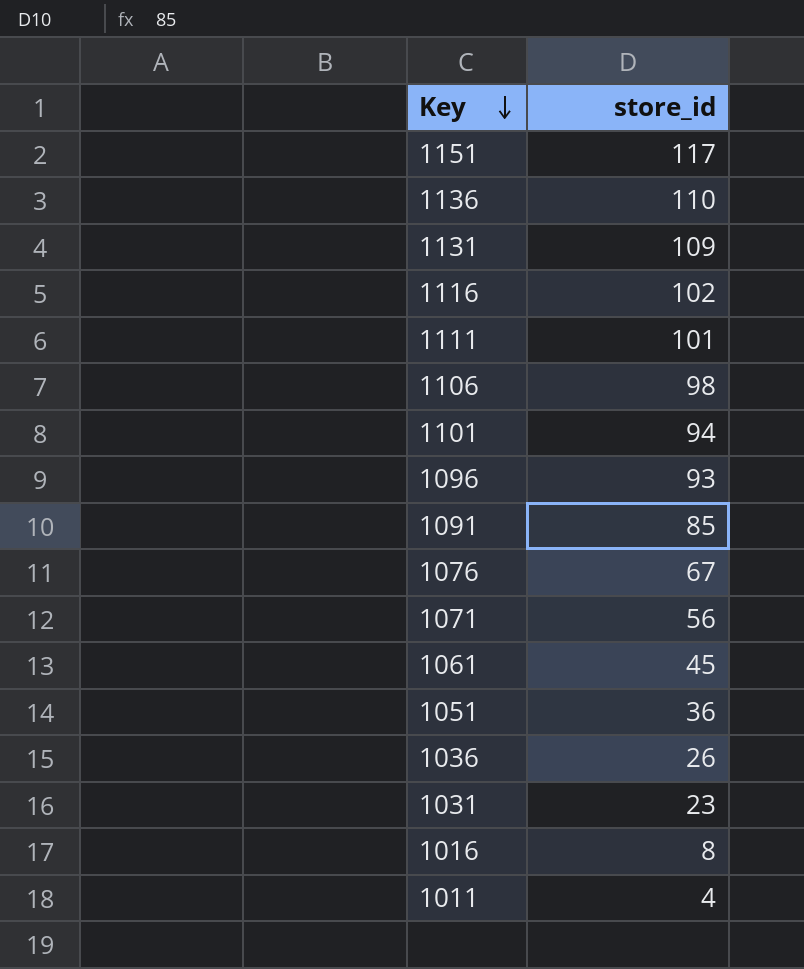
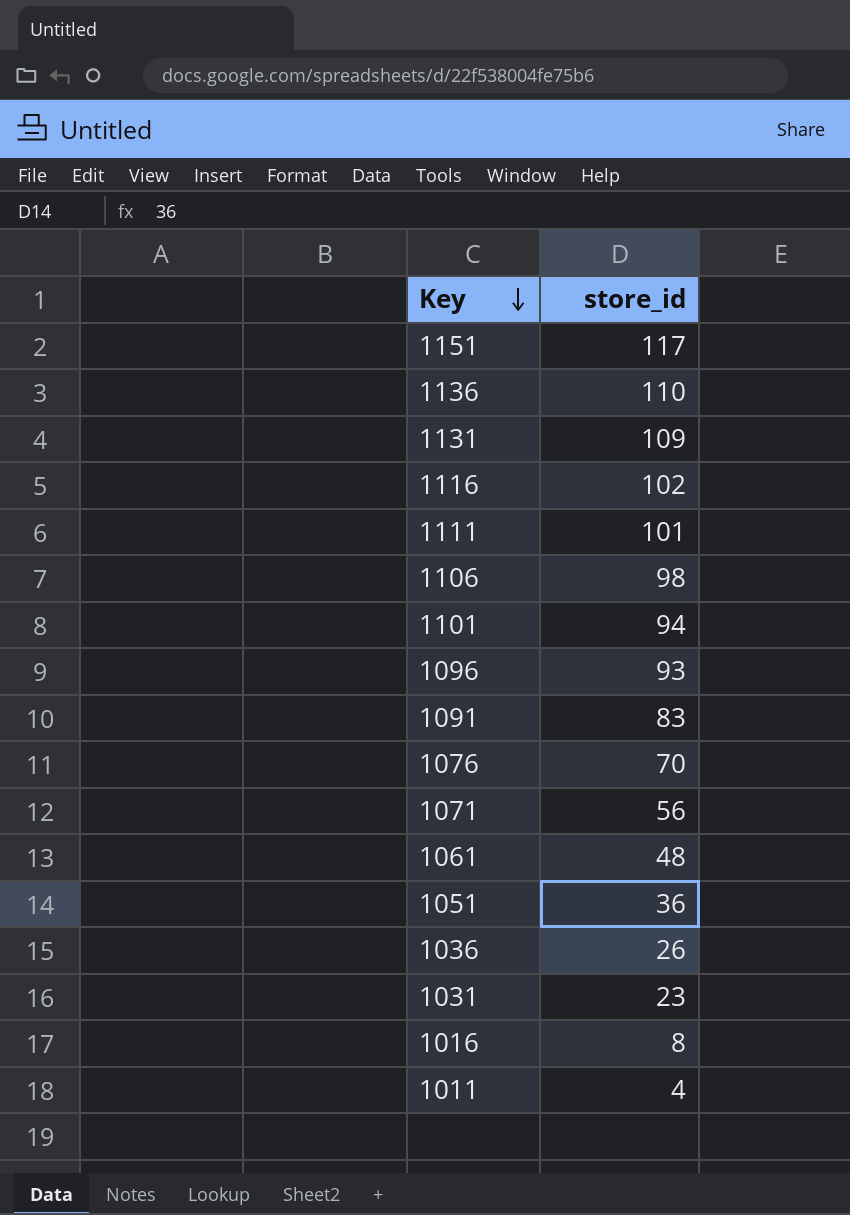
1091 | store_id: 85 -> 83
1076 | store_id: 67 -> 70
1061 | store_id: 45 -> 48

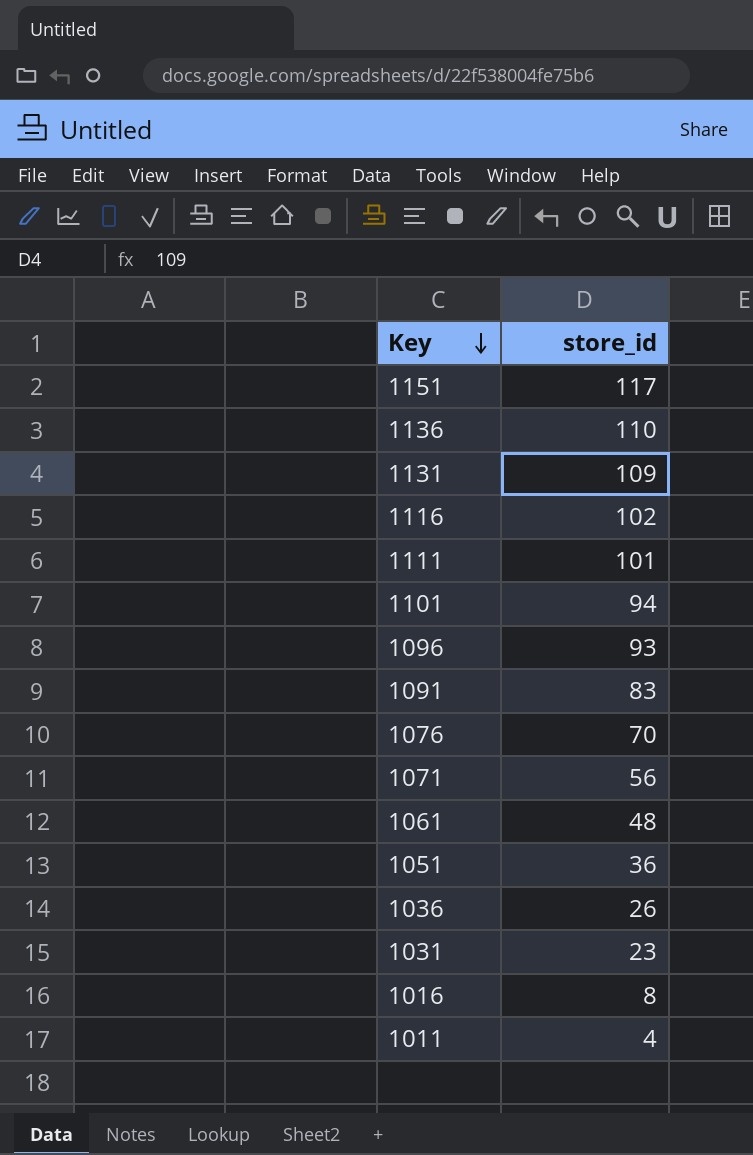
row 1106: 98 -> none

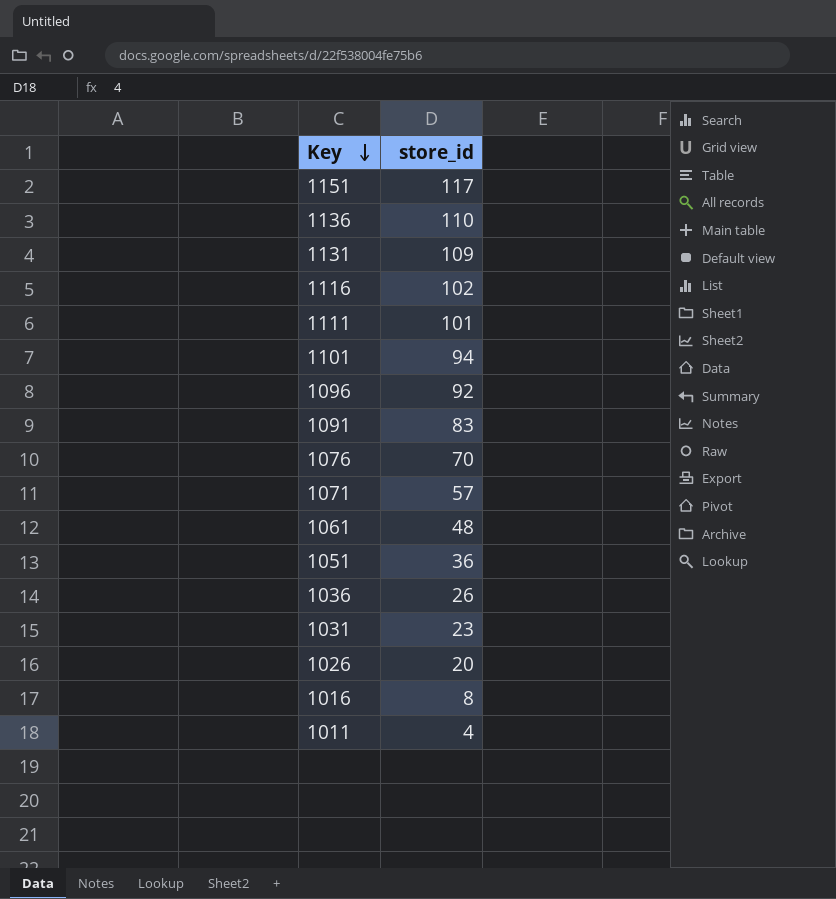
1096 | store_id: 93 -> 92
1071 | store_id: 56 -> 57
row 1026: none -> 20

